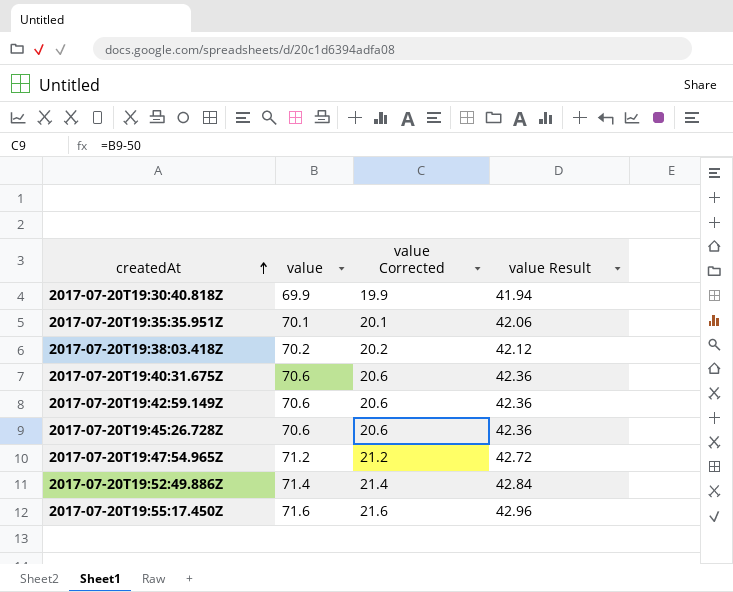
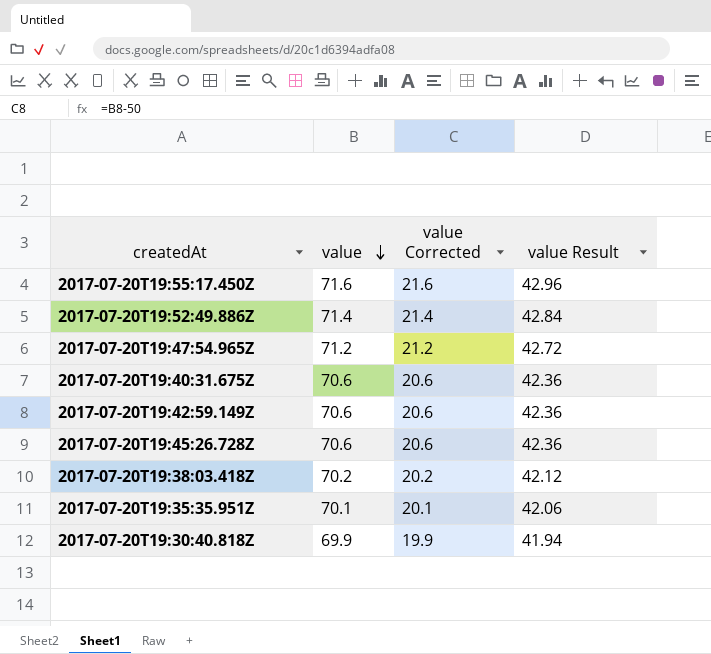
row order: createdAt ascending -> value descending

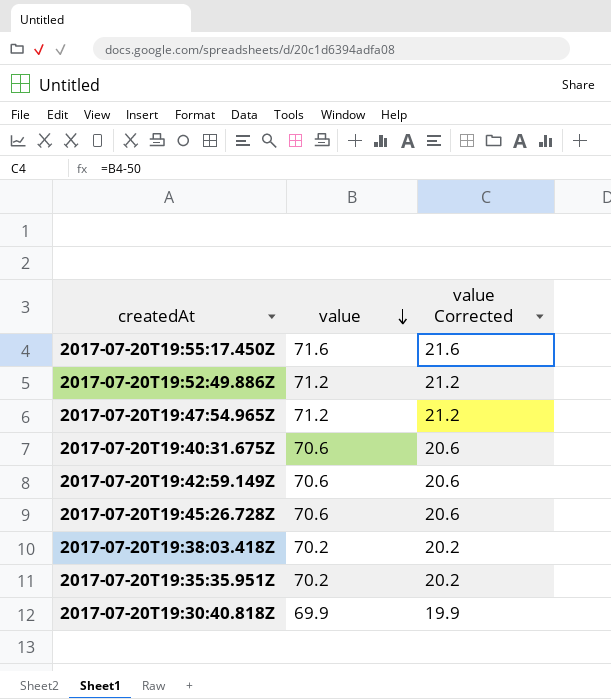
column value Result | formula: [value] * 0.6 -> none
2017-07-20T19:52:49.886Z | value: 71.4 -> 71.2
2017-07-20T19:52:49.886Z | value Corrected: 21.4 -> 21.2
2017-07-20T19:35:35.951Z | value: 70.1 -> 70.2
2017-07-20T19:35:35.951Z | value Corrected: 20.1 -> 20.2

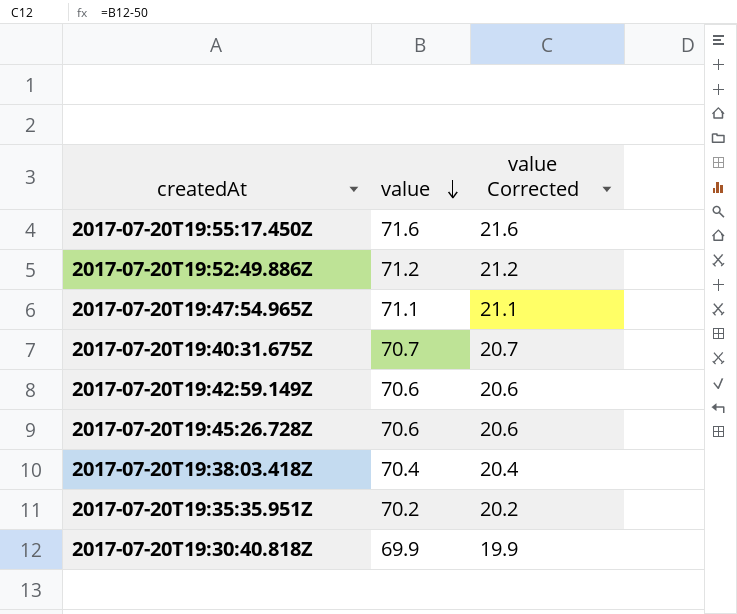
2017-07-20T19:47:54.965Z | value: 71.2 -> 71.1
2017-07-20T19:47:54.965Z | value Corrected: 21.2 -> 21.1
2017-07-20T19:40:31.675Z | value: 70.6 -> 70.7
2017-07-20T19:40:31.675Z | value Corrected: 20.6 -> 20.7
2017-07-20T19:38:03.418Z | value: 70.2 -> 70.4
2017-07-20T19:38:03.418Z | value Corrected: 20.2 -> 20.4

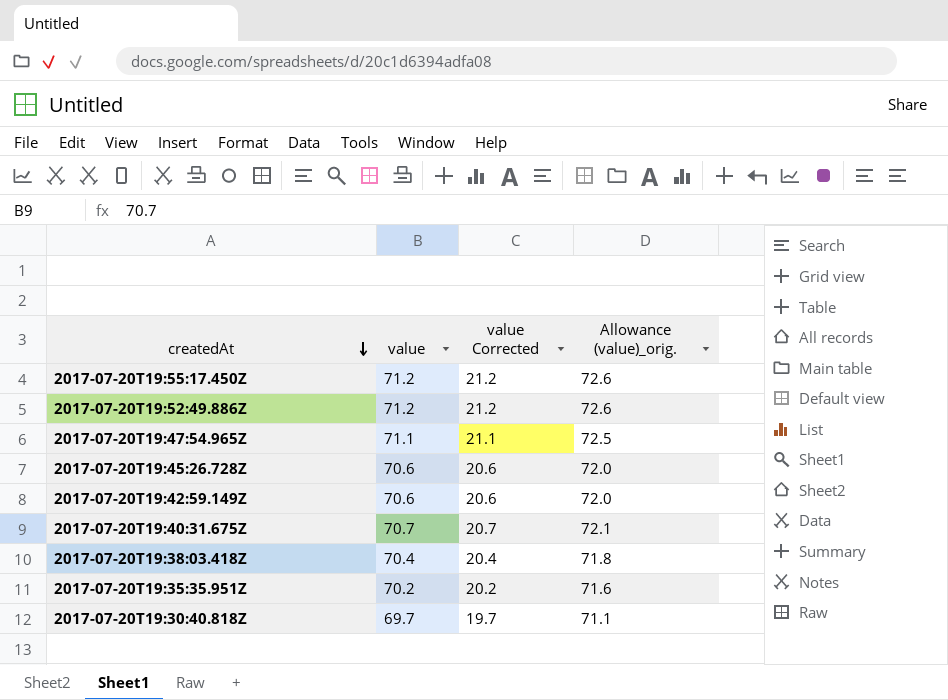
row order: value descending -> createdAt descending
column Allowance (value)_orig. | formula: none -> [value] * 1.02
2017-07-20T19:55:17.450Z | value: 71.6 -> 71.2
2017-07-20T19:55:17.450Z | value Corrected: 21.6 -> 21.2
2017-07-20T19:30:40.818Z | value: 69.9 -> 69.7
2017-07-20T19:30:40.818Z | value Corrected: 19.9 -> 19.7

